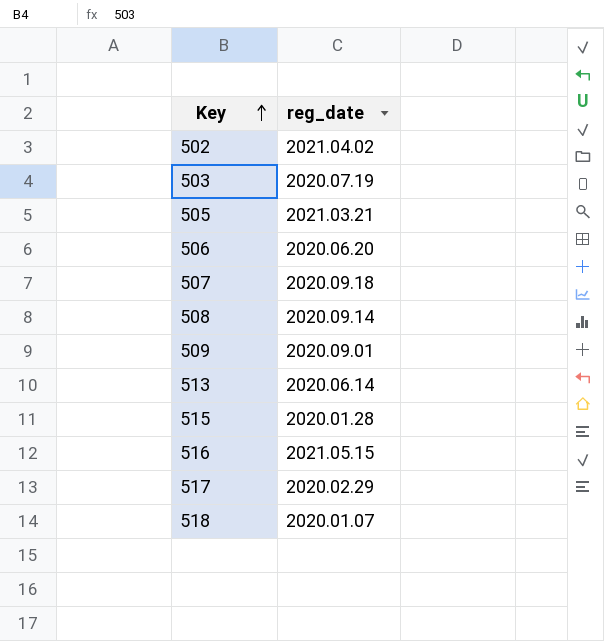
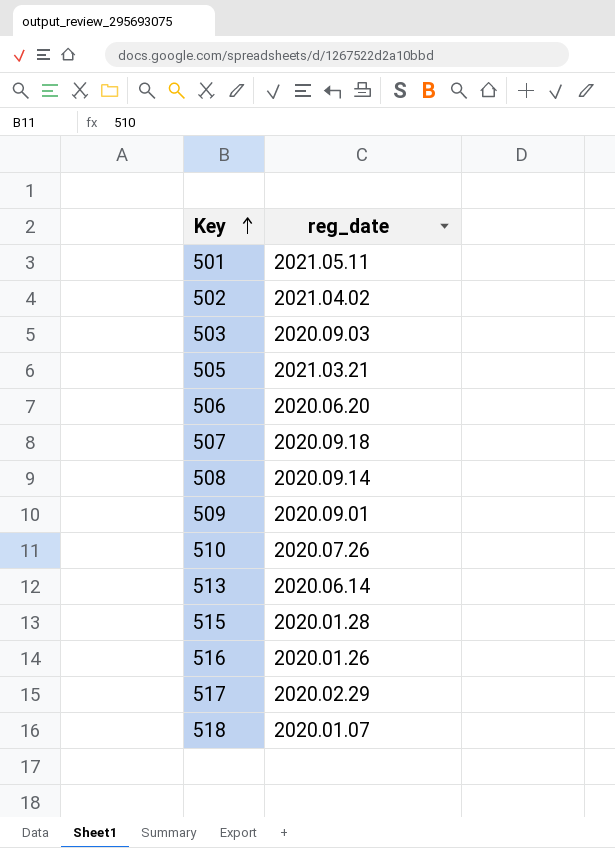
row 501: none -> 2021.05.11
503 | reg_date: 2020.07.19 -> 2020.09.03
row 510: none -> 2020.07.26
516 | reg_date: 2021.05.15 -> 2020.01.26

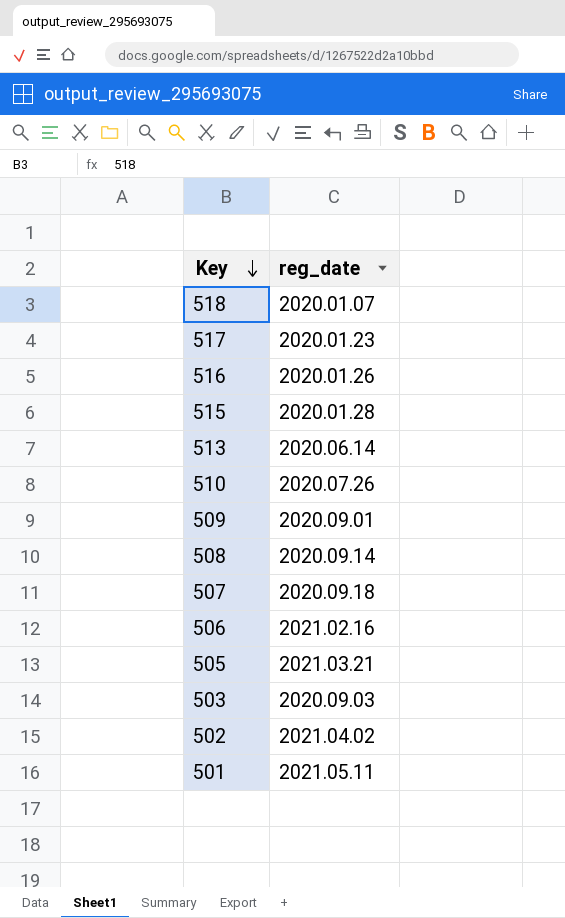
row order: Key ascending -> Key descending
517 | reg_date: 2020.02.29 -> 2020.01.23
506 | reg_date: 2020.06.20 -> 2021.02.16

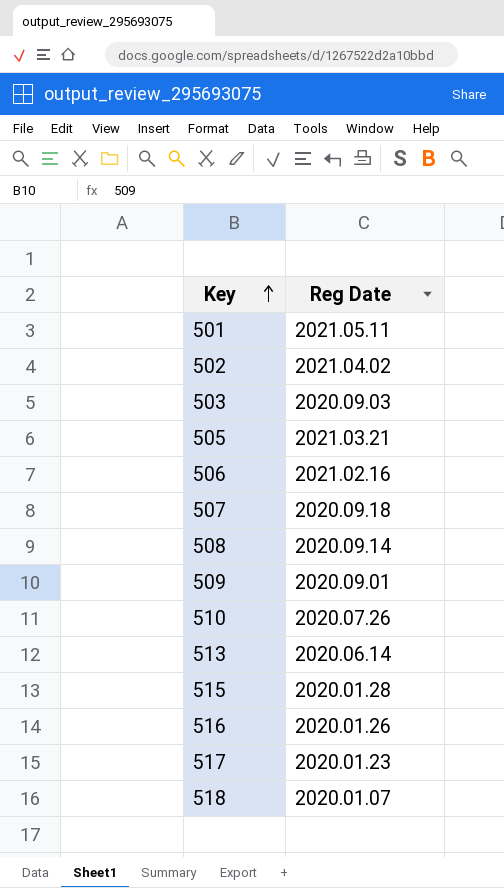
row order: Key descending -> Key ascending
column name: reg_date -> Reg Date

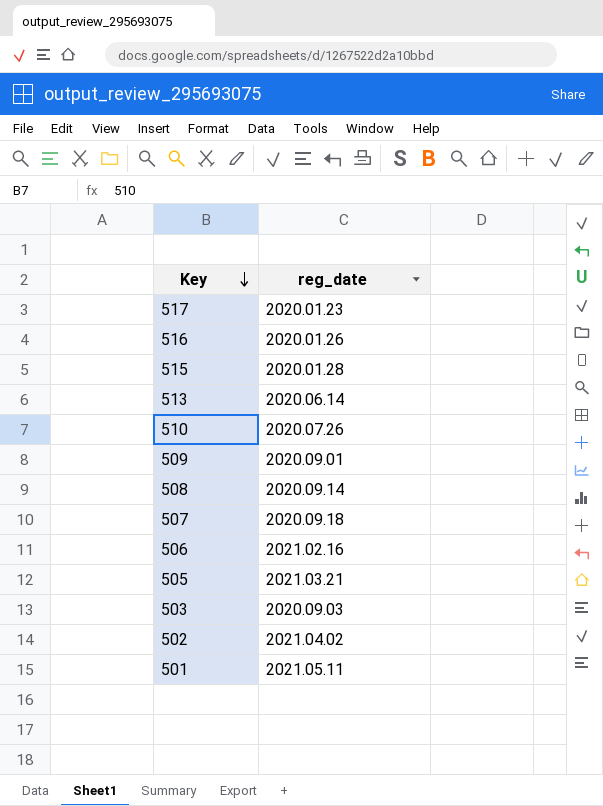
row order: Key ascending -> Key descending
column name: Reg Date -> reg_date
row 518: 2020.01.07 -> none

